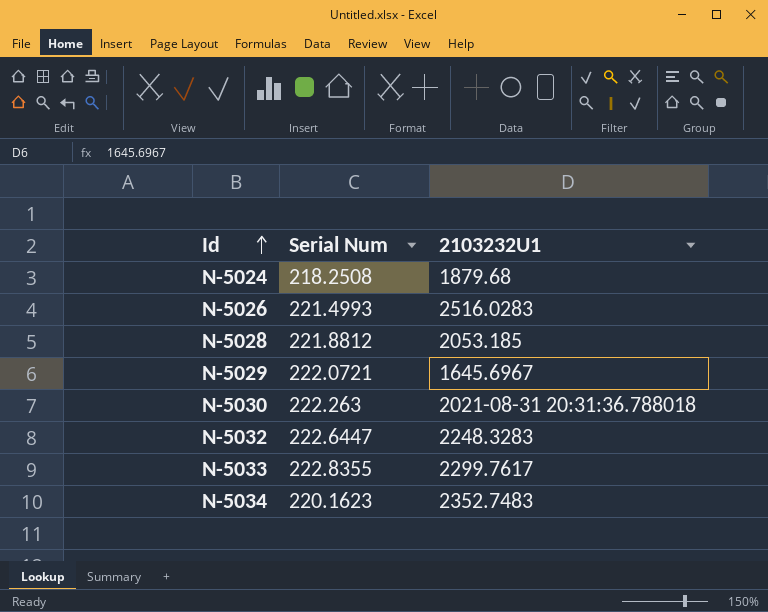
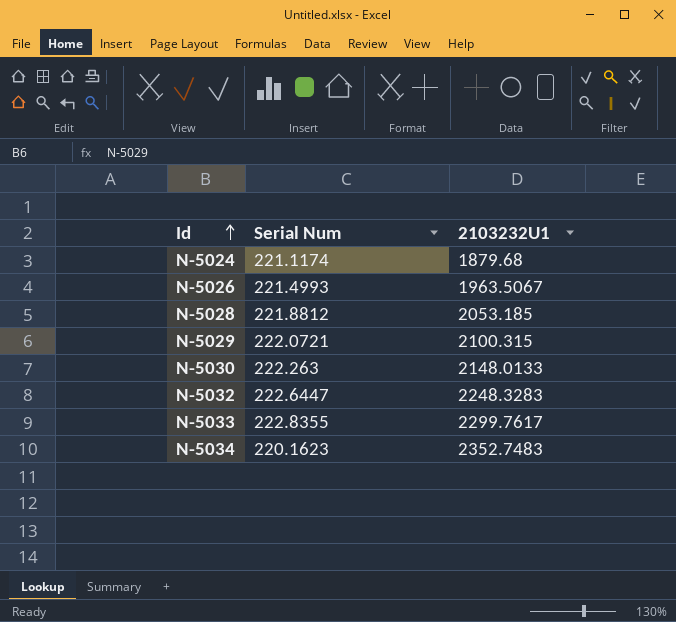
N-5024 | Serial Num: 218.2508 -> 221.1174
N-5026 | 2103232U1: 2516.0283 -> 1963.5067
N-5029 | 2103232U1: 1645.6967 -> 2100.315
N-5030 | 2103232U1: 2021-08-31 20:31:36.788018 -> 2148.0133

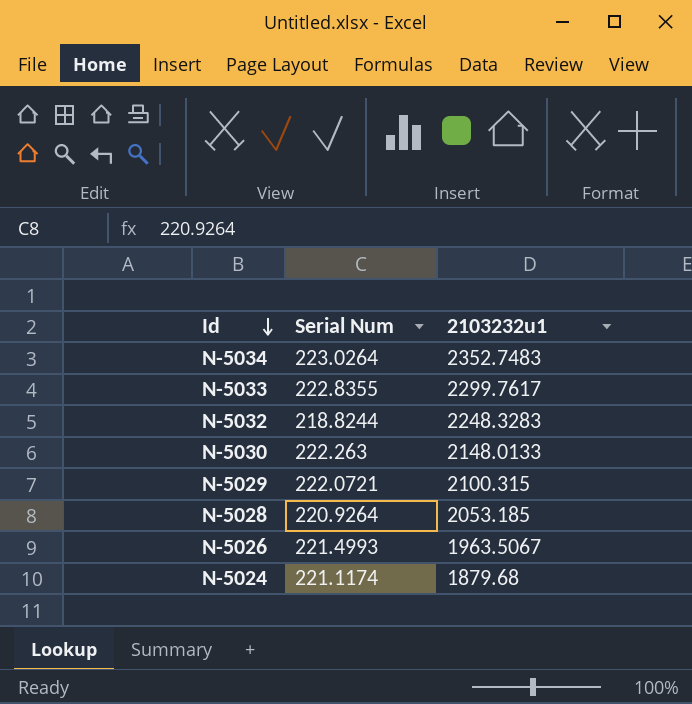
row order: Id ascending -> Id descending
column name: 2103232U1 -> 2103232u1
N-5034 | Serial Num: 220.1623 -> 223.0264
N-5032 | Serial Num: 222.6447 -> 218.8244
N-5028 | Serial Num: 221.8812 -> 220.9264

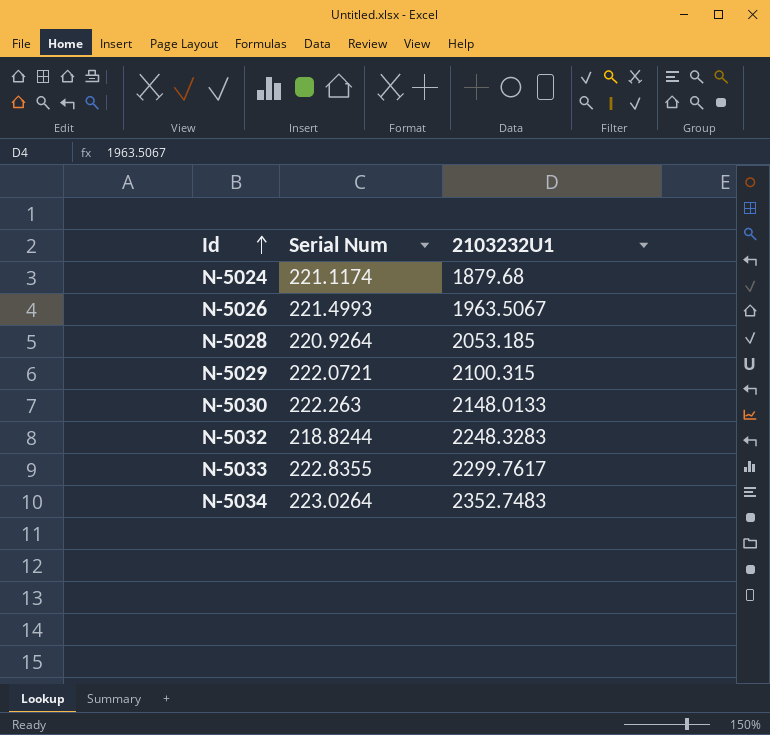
row order: Id descending -> Id ascending
column name: 2103232u1 -> 2103232U1

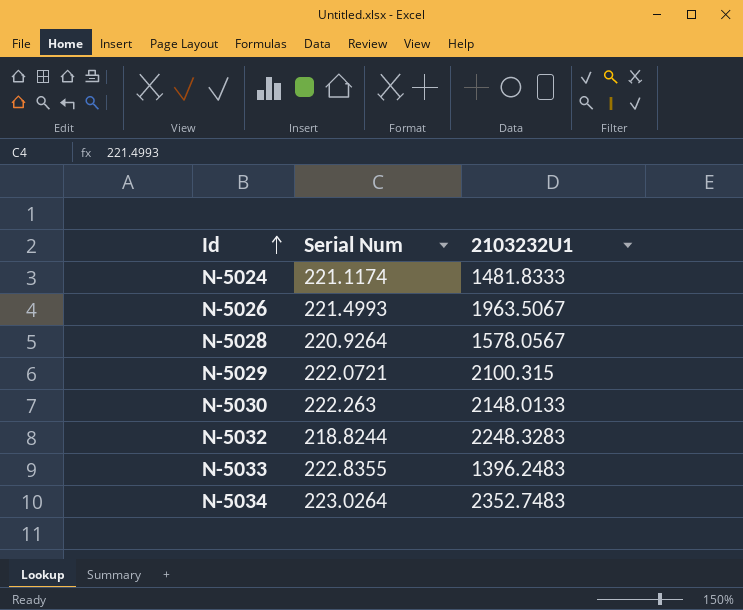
N-5024 | 2103232U1: 1879.68 -> 1481.8333
N-5028 | 2103232U1: 2053.185 -> 1578.0567
N-5033 | 2103232U1: 2299.7617 -> 1396.2483

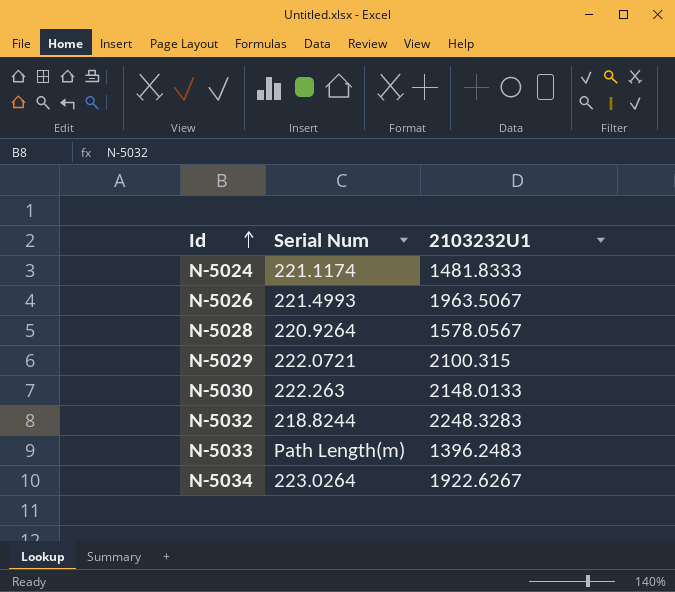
N-5033 | Serial Num: 222.8355 -> Path Length(m)
N-5034 | 2103232U1: 2352.7483 -> 1922.6267

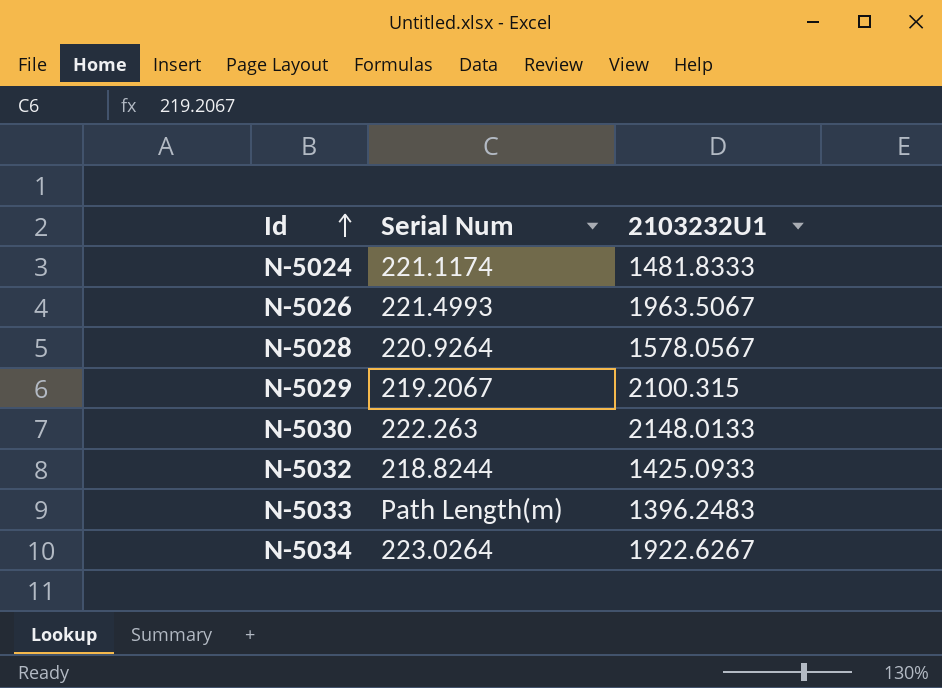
N-5029 | Serial Num: 222.0721 -> 219.2067
N-5032 | 2103232U1: 2248.3283 -> 1425.0933

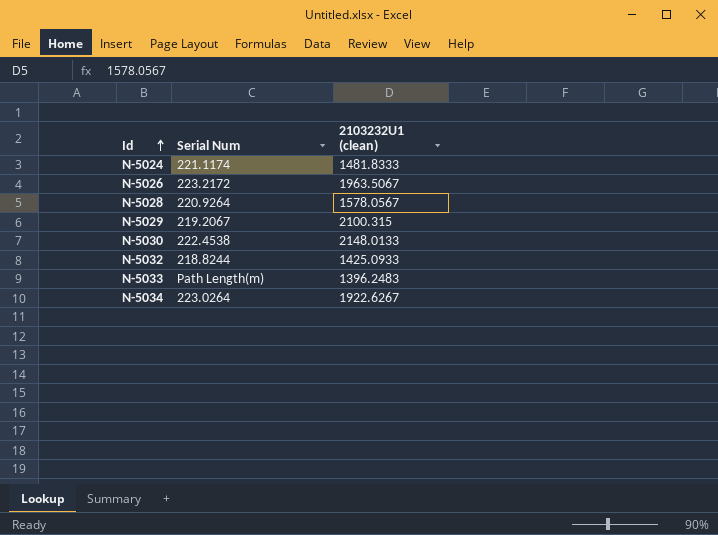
column name: 2103232U1 -> 2103232U1 (clean)
N-5026 | Serial Num: 221.4993 -> 223.2172
N-5030 | Serial Num: 222.263 -> 222.4538

